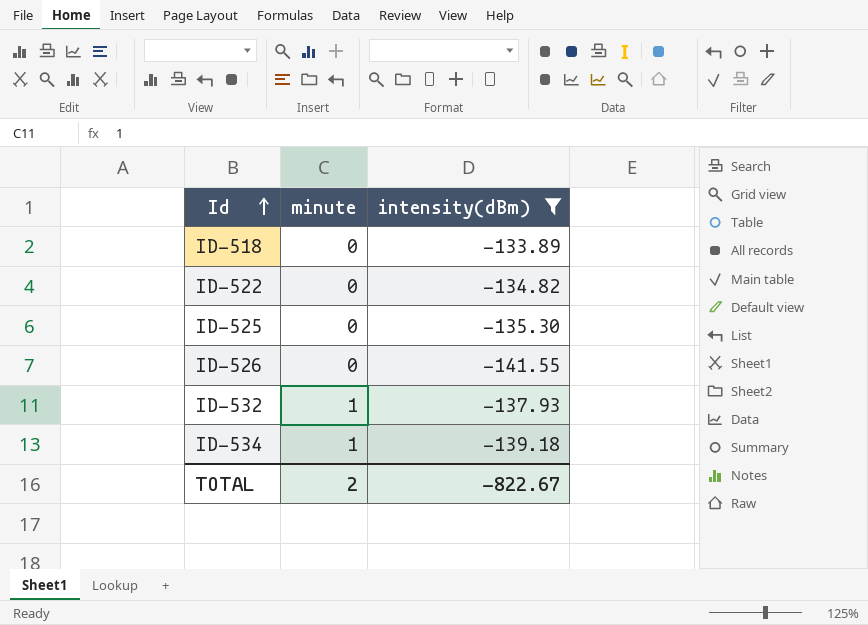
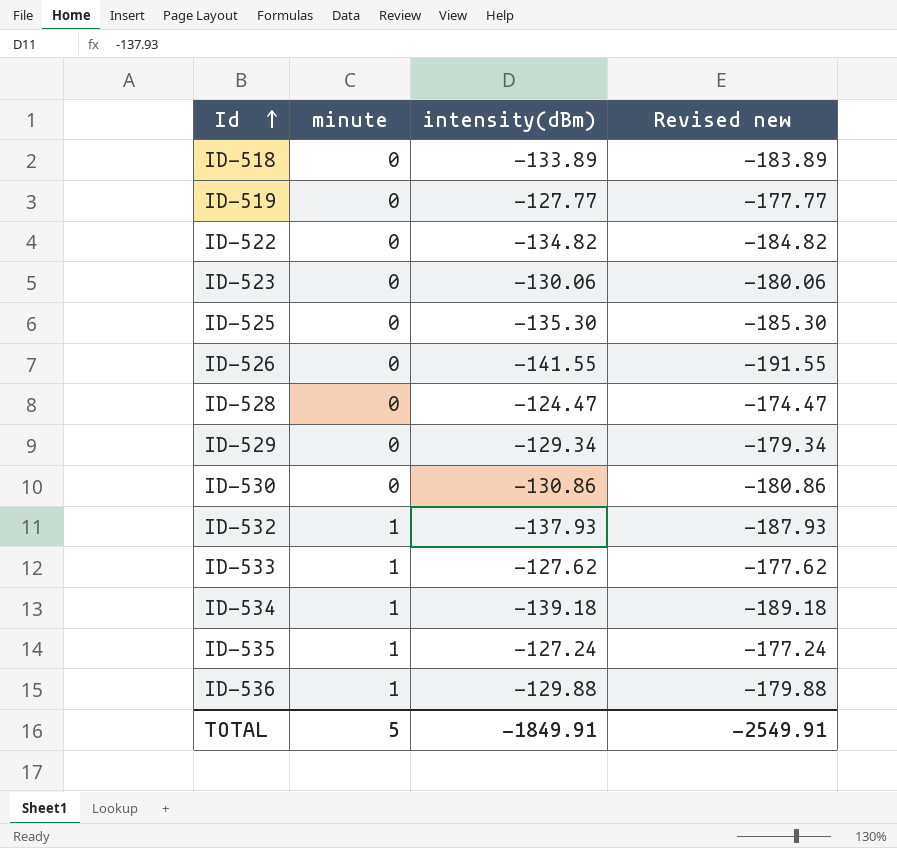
filter: intensity(dBm) <= -133.89 -> none
column Revised new | formula: none -> [intensity(dBm)] - 50
TOTAL | minute: 2 -> 5
TOTAL | intensity(dBm): -822.67 -> -1849.91

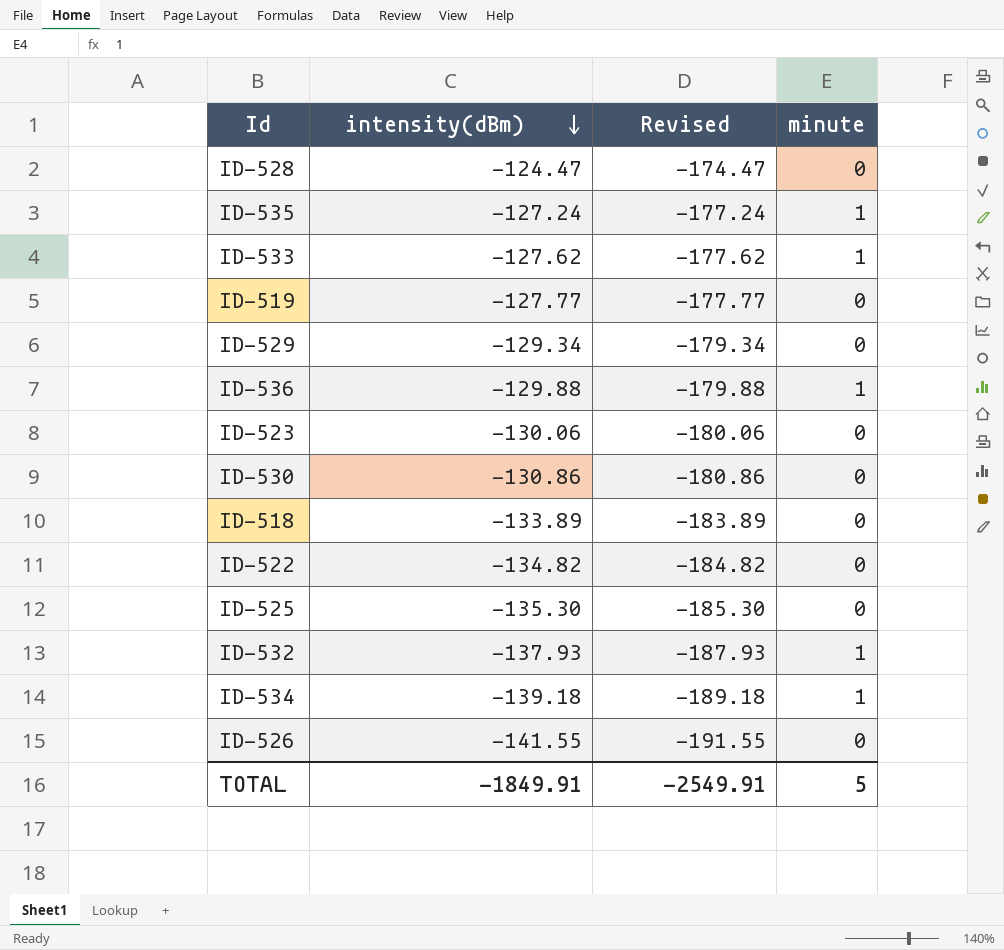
row order: Id ascending -> intensity(dBm) descending
column name: Revised new -> Revised
column minute | position: 2 -> 4

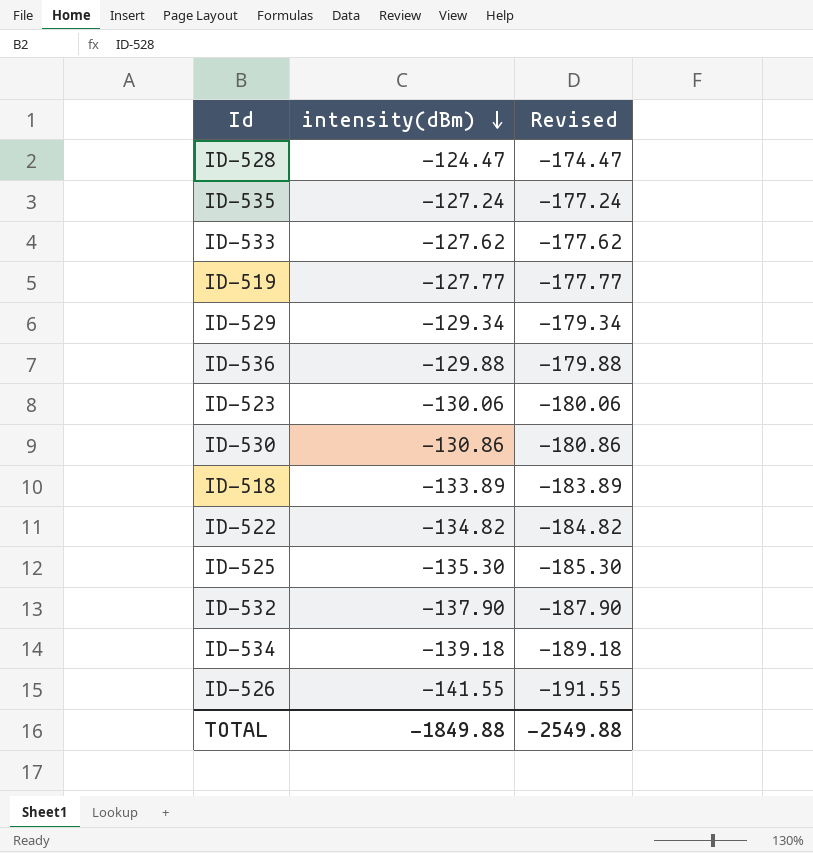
column minute | position: 4 -> none
ID-532 | intensity(dBm): -137.93 -> -137.90
ID-532 | Revised: -187.93 -> -187.90
TOTAL | intensity(dBm): -1849.91 -> -1849.88
TOTAL | Revised: -2549.91 -> -2549.88

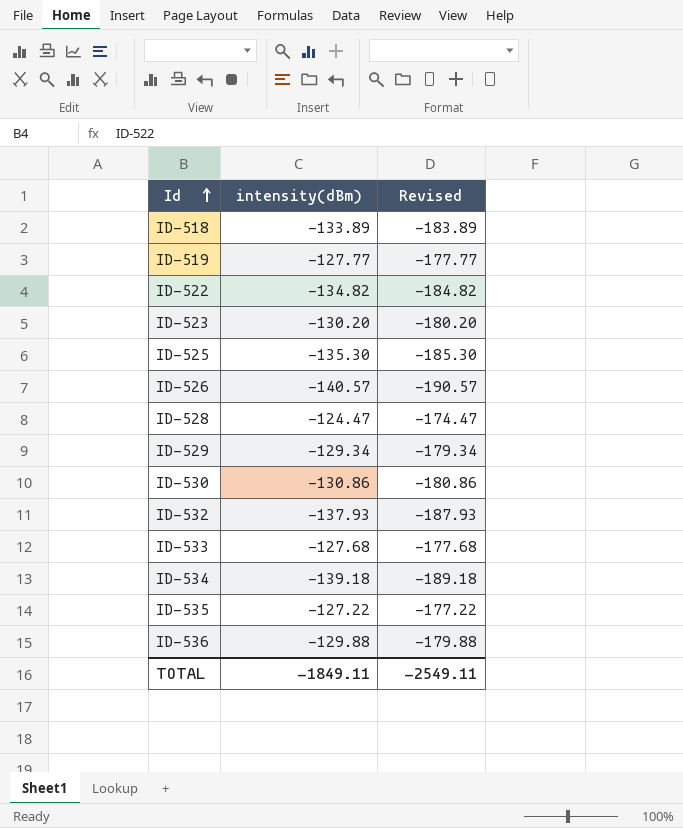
row order: intensity(dBm) descending -> Id ascending
ID-523 | intensity(dBm): -130.06 -> -130.20
ID-523 | Revised: -180.06 -> -180.20
ID-526 | intensity(dBm): -141.55 -> -140.57
ID-526 | Revised: -191.55 -> -190.57
ID-532 | intensity(dBm): -137.90 -> -137.93
ID-532 | Revised: -187.90 -> -187.93
ID-533 | intensity(dBm): -127.62 -> -127.68
ID-533 | Revised: -177.62 -> -177.68
ID-535 | intensity(dBm): -127.24 -> -127.22
ID-535 | Revised: -177.24 -> -177.22
TOTAL | intensity(dBm): -1849.88 -> -1849.11
TOTAL | Revised: -2549.88 -> -2549.11

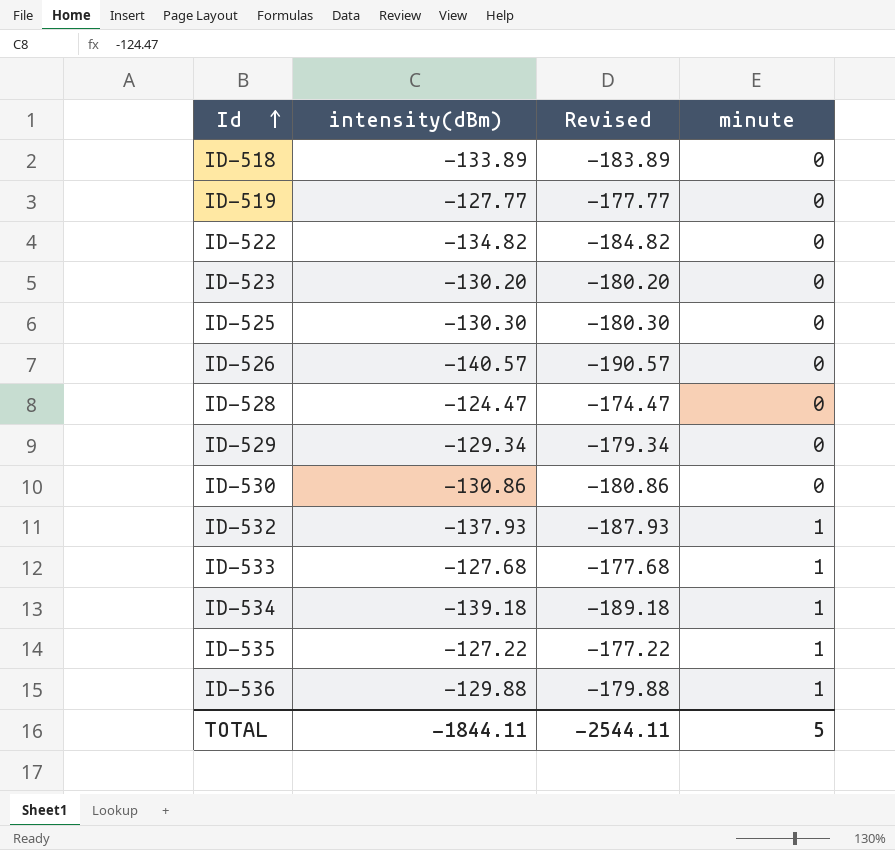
column minute | position: none -> 4
ID-525 | intensity(dBm): -135.30 -> -130.30
ID-525 | Revised: -185.30 -> -180.30
TOTAL | intensity(dBm): -1849.11 -> -1844.11
TOTAL | Revised: -2549.11 -> -2544.11

